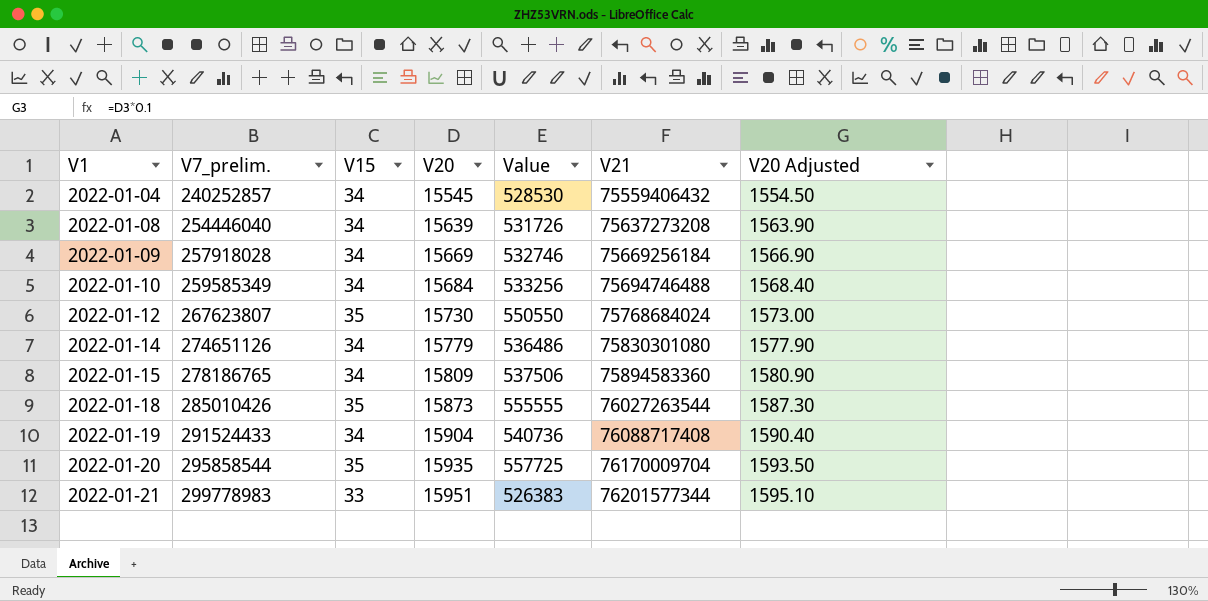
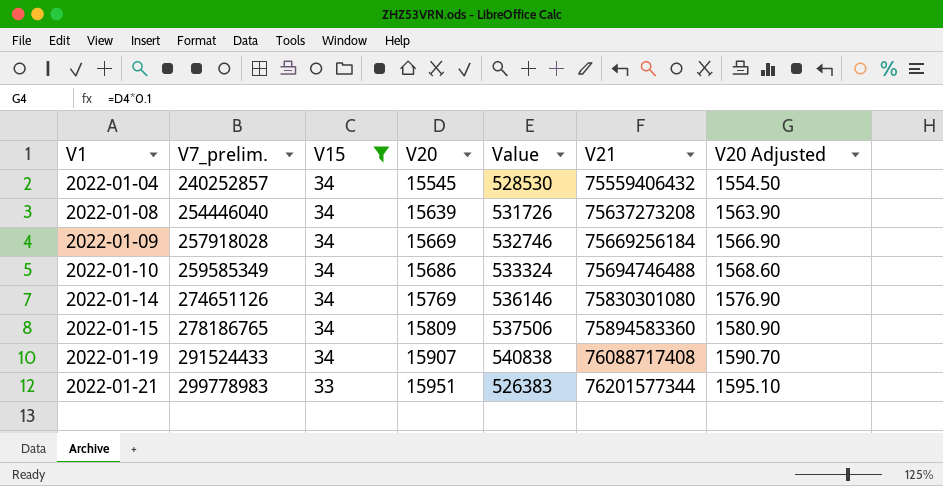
filter: none -> V15 != 35
2022-01-10 | V20: 15684 -> 15686
2022-01-10 | Value: 533256 -> 533324
2022-01-10 | V20 Adjusted: 1568.40 -> 1568.60
2022-01-14 | V20: 15779 -> 15769
2022-01-14 | Value: 536486 -> 536146
2022-01-14 | V20 Adjusted: 1577.90 -> 1576.90
2022-01-19 | V20: 15904 -> 15907
2022-01-19 | Value: 540736 -> 540838
2022-01-19 | V20 Adjusted: 1590.40 -> 1590.70

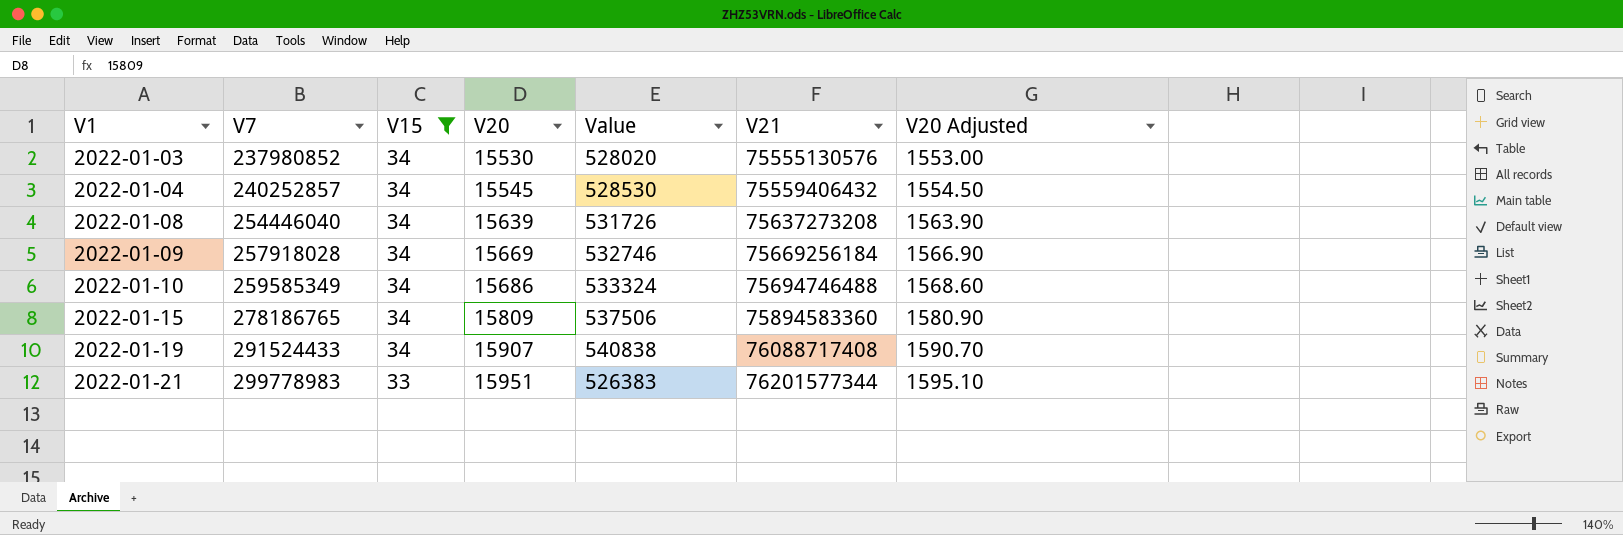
column name: V7_prelim. -> V7
row 2022-01-14: 274651126 | 34 | 15769 | 536146 | 75830301080 | 1576.90 -> none
row 2022-01-03: none -> 237980852 | 34 | 15530 | 528020 | 75555130576 | 1553.00

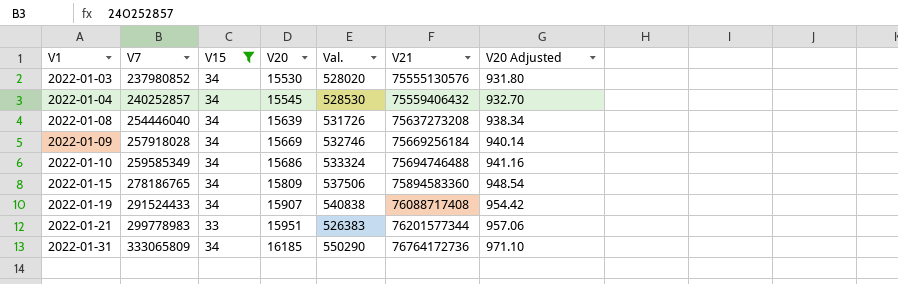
column name: Value -> Val.
column V20 Adjusted | formula: [V20] * 0.1 -> [V20] * 0.06
row 2022-01-31: none -> 333065809 | 34 | 16185 | 550290 | 76764172736 | 971.10

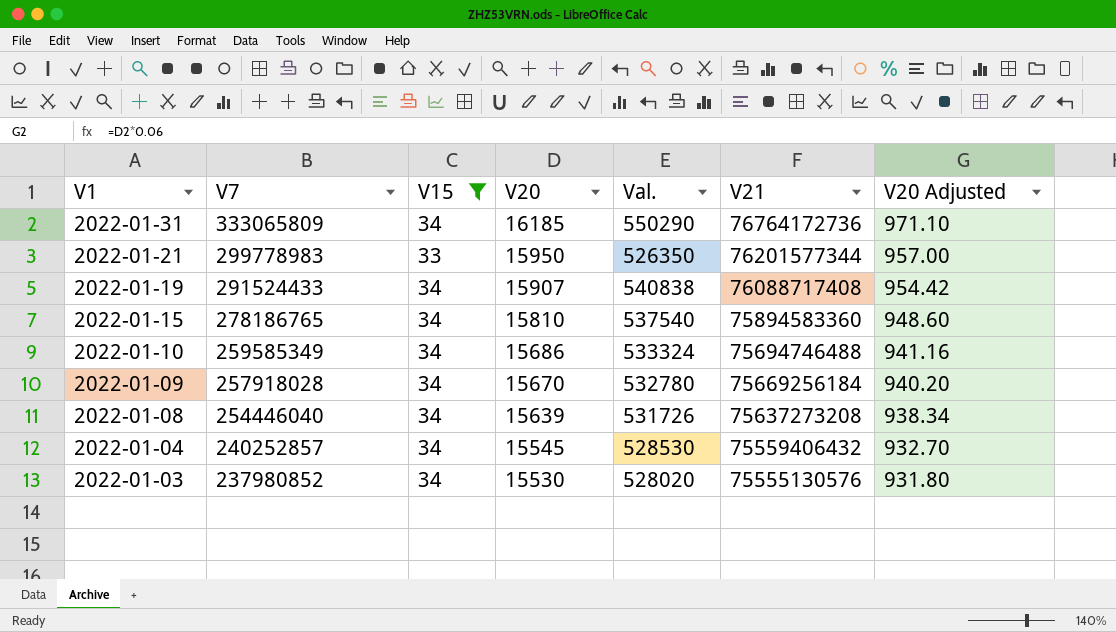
row order: V1 ascending -> V1 descending
2022-01-21 | V20: 15951 -> 15950
2022-01-21 | Val.: 526383 -> 526350
2022-01-21 | V20 Adjusted: 957.06 -> 957.00
2022-01-15 | V20: 15809 -> 15810
2022-01-15 | Val.: 537506 -> 537540
2022-01-15 | V20 Adjusted: 948.54 -> 948.60
2022-01-09 | V20: 15669 -> 15670
2022-01-09 | Val.: 532746 -> 532780
2022-01-09 | V20 Adjusted: 940.14 -> 940.20

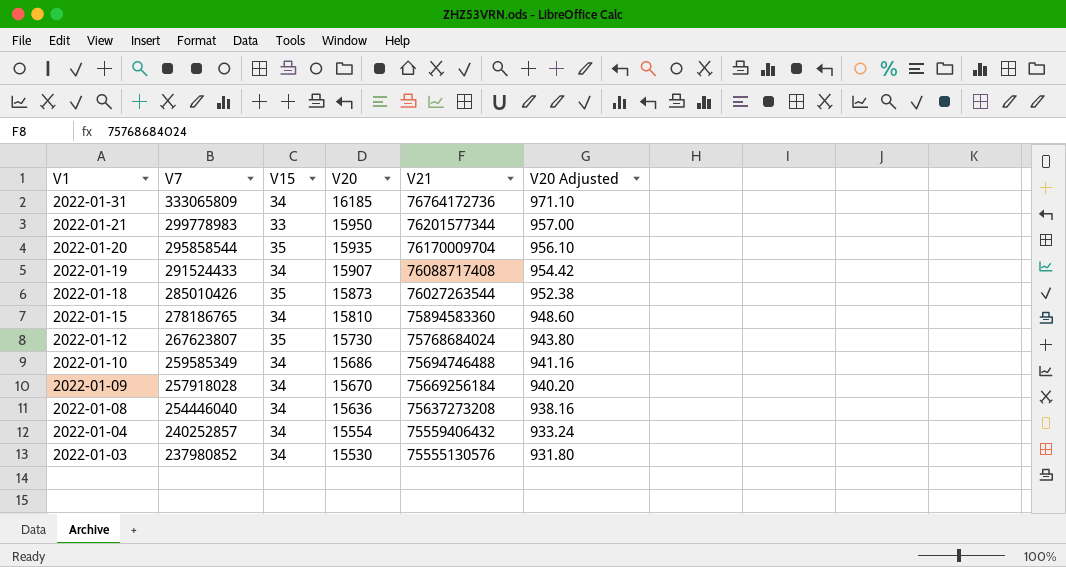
filter: V15 != 35 -> none
column Val. | formula: [V15] * [V20] -> none
2022-01-08 | V20: 15639 -> 15636
2022-01-08 | V20 Adjusted: 938.34 -> 938.16
2022-01-04 | V20: 15545 -> 15554
2022-01-04 | V20 Adjusted: 932.70 -> 933.24

